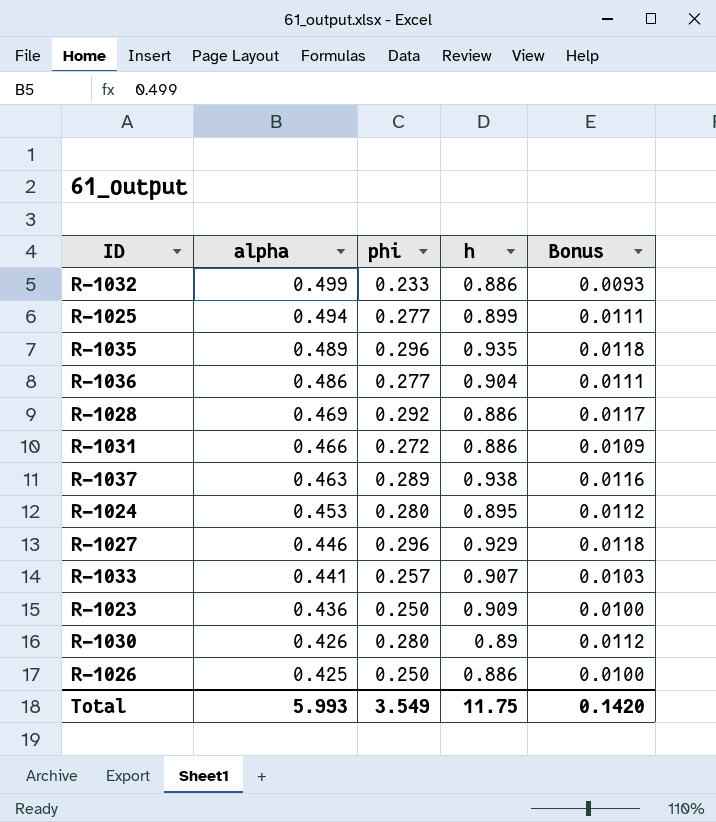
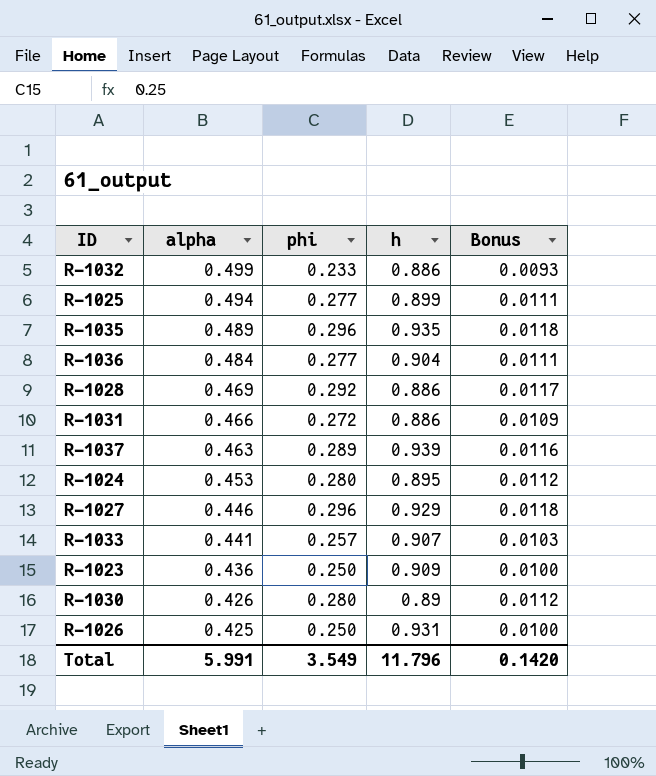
R-1036 | alpha: 0.486 -> 0.484
R-1037 | h: 0.938 -> 0.939
R-1026 | h: 0.886 -> 0.931
Total | alpha: 5.993 -> 5.991
Total | h: 11.75 -> 11.796

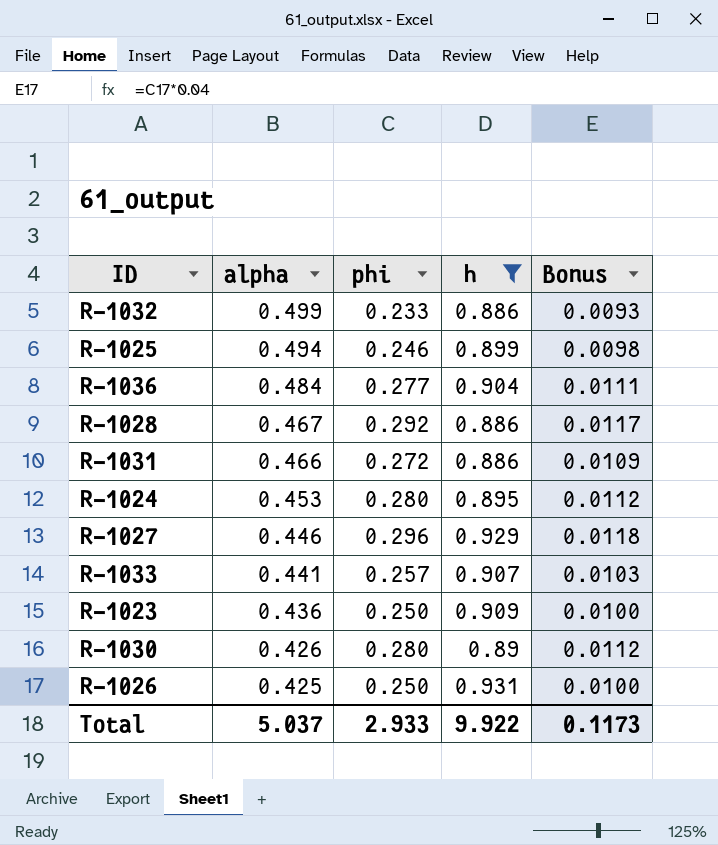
filter: none -> h <= 0.931
R-1025 | phi: 0.277 -> 0.246
R-1025 | Bonus: 0.0111 -> 0.0098
R-1028 | alpha: 0.469 -> 0.467
Total | alpha: 5.991 -> 5.037
Total | phi: 3.549 -> 2.933
Total | h: 11.796 -> 9.922
Total | Bonus: 0.1420 -> 0.1173

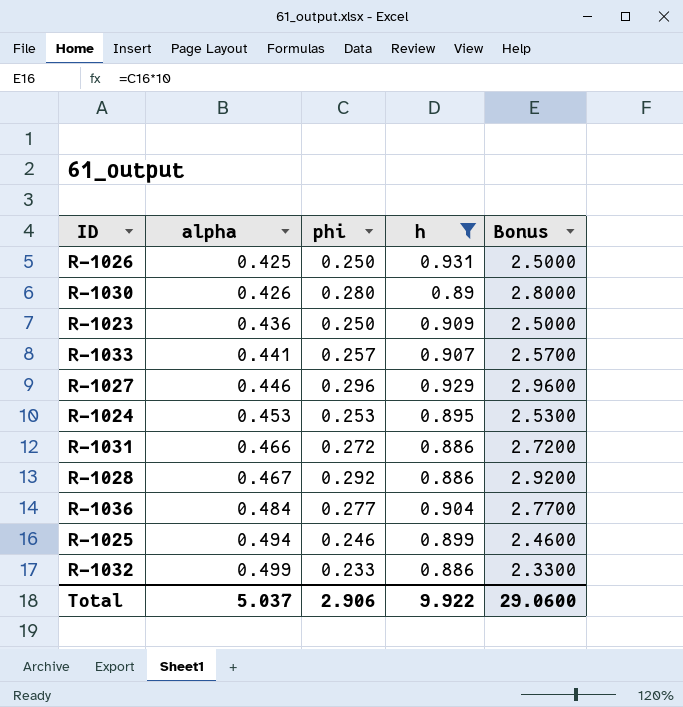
row order: alpha descending -> alpha ascending
column Bonus | formula: [phi] * 0.04 -> [phi] * 10
R-1024 | phi: 0.280 -> 0.253
Total | phi: 2.933 -> 2.906
Total | Bonus: 0.1173 -> 29.0600

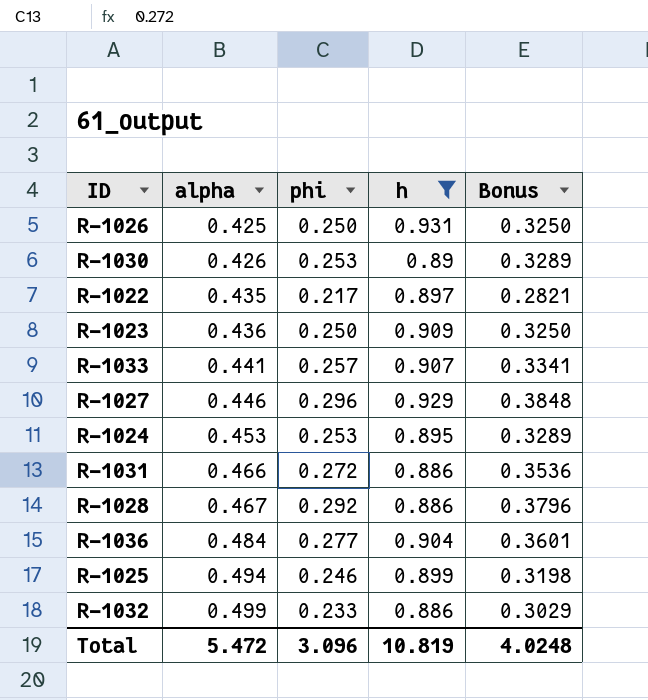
column Bonus | formula: [phi] * 10 -> [phi] * 1.3
R-1030 | phi: 0.280 -> 0.253
row R-1022: none -> 0.435 | 0.217 | 0.897 | 0.2821
Total | alpha: 5.037 -> 5.472
Total | phi: 2.906 -> 3.096
Total | h: 9.922 -> 10.819
Total | Bonus: 29.0600 -> 4.0248

